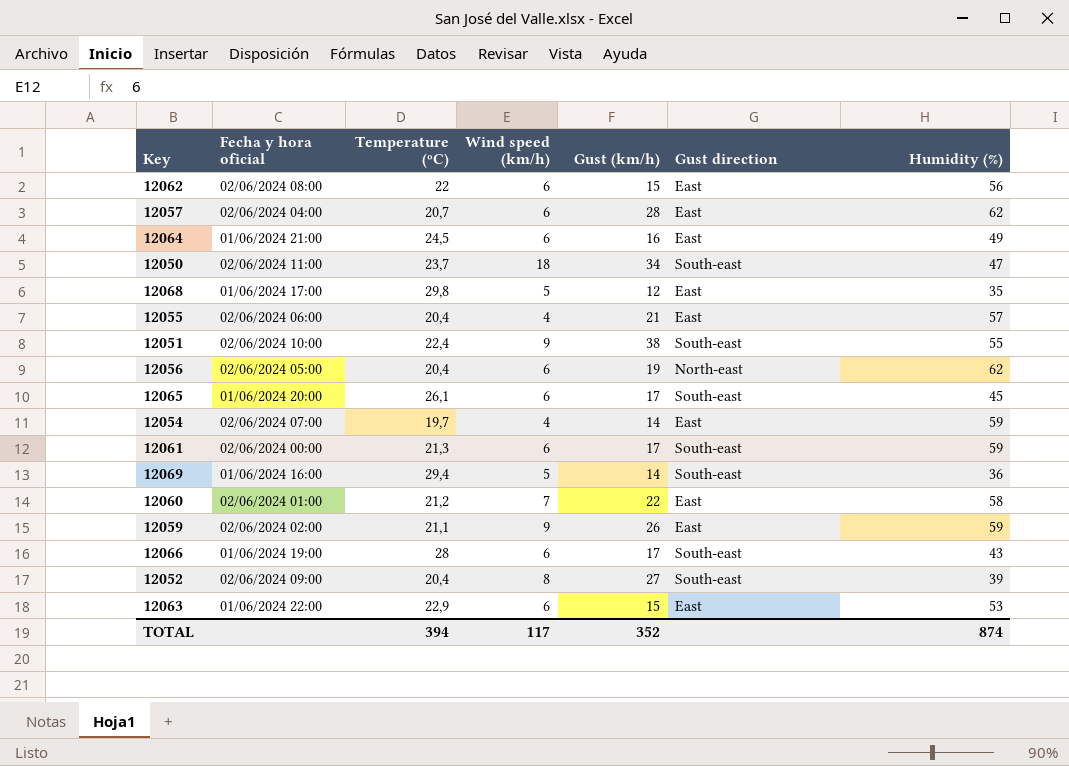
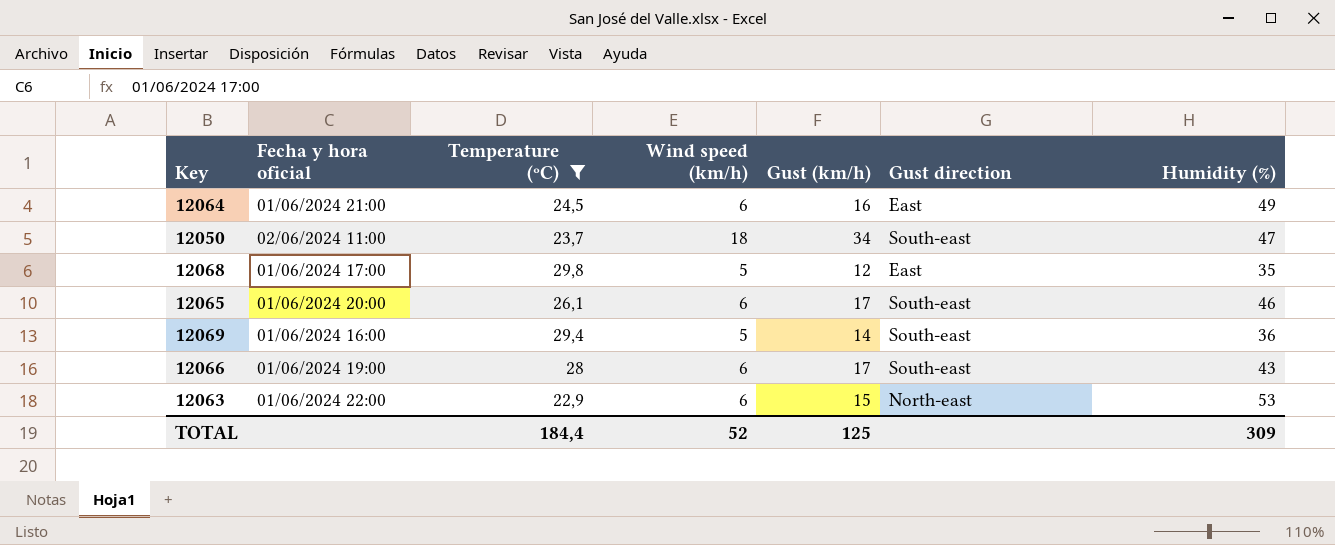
filter: none -> Temperature (ºC) >= 22,9
12065 | Humidity (%): 45 -> 46
12063 | Gust direction: East -> North-east
TOTAL | Temperature (ºC): 394 -> 184,4
TOTAL | Wind speed (km/h): 117 -> 52
TOTAL | Gust (km/h): 352 -> 125
TOTAL | Humidity (%): 874 -> 309

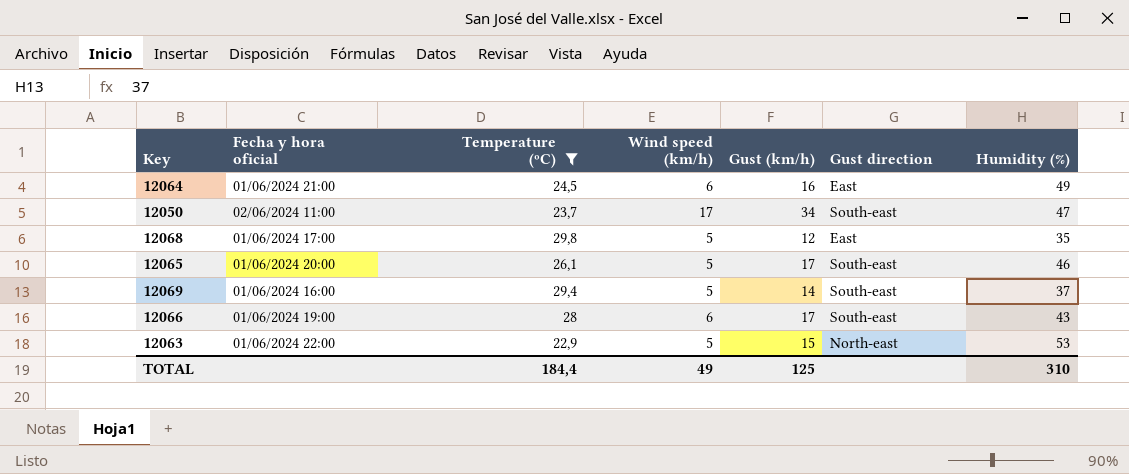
12050 | Wind speed (km/h): 18 -> 17
12065 | Wind speed (km/h): 6 -> 5
12069 | Humidity (%): 36 -> 37
12063 | Wind speed (km/h): 6 -> 5
TOTAL | Wind speed (km/h): 52 -> 49
TOTAL | Humidity (%): 309 -> 310

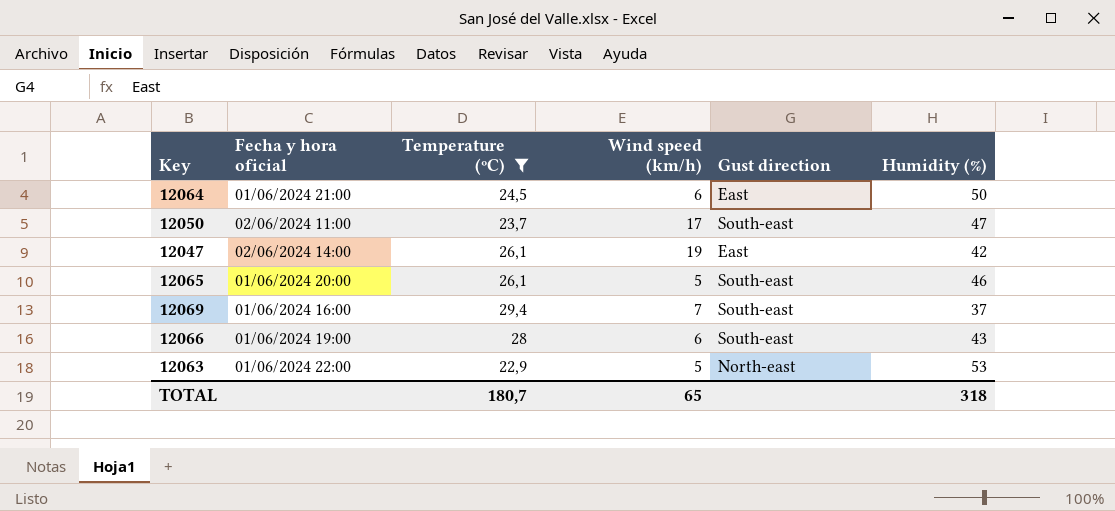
column Gust (km/h) | position: 5 -> none
row 12068: 01/06/2024 17:00 | 29,8 | 5 | 12 | East | 35 -> none
12064 | Humidity (%): 49 -> 50
row 12047: none -> 02/06/2024 14:00 | 26,1 | 19 | East | 42
12069 | Wind speed (km/h): 5 -> 7
TOTAL | Temperature (ºC): 184,4 -> 180,7
TOTAL | Wind speed (km/h): 49 -> 65
TOTAL | Humidity (%): 310 -> 318

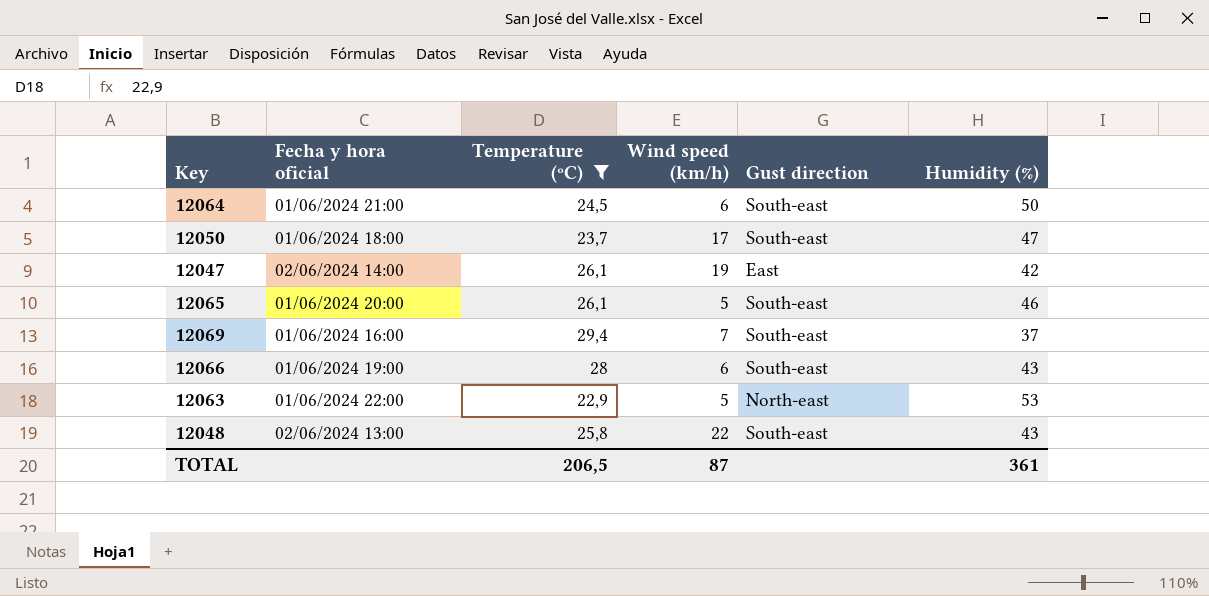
12064 | Gust direction: East -> South-east
12050 | Fecha y hora oficial: 02/06/2024 11:00 -> 01/06/2024 18:00
row 12048: none -> 02/06/2024 13:00 | 25,8 | 22 | South-east | 43
TOTAL | Temperature (ºC): 180,7 -> 206,5
TOTAL | Wind speed (km/h): 65 -> 87
TOTAL | Humidity (%): 318 -> 361

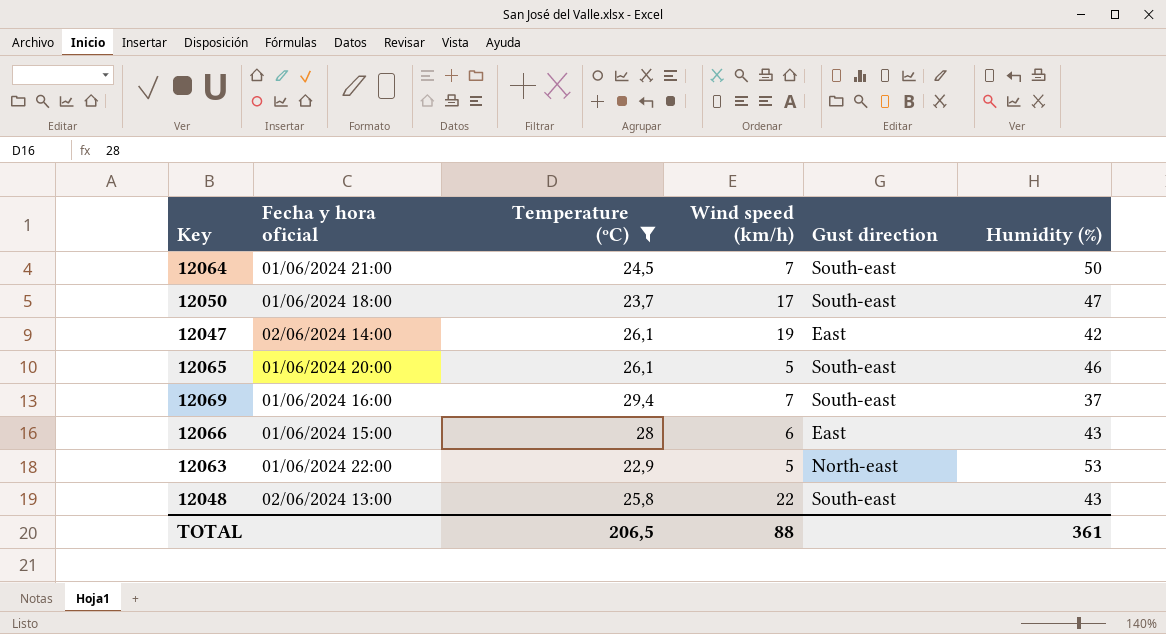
12064 | Wind speed (km/h): 6 -> 7
12066 | Fecha y hora oficial: 01/06/2024 19:00 -> 01/06/2024 15:00
12066 | Gust direction: South-east -> East
TOTAL | Wind speed (km/h): 87 -> 88

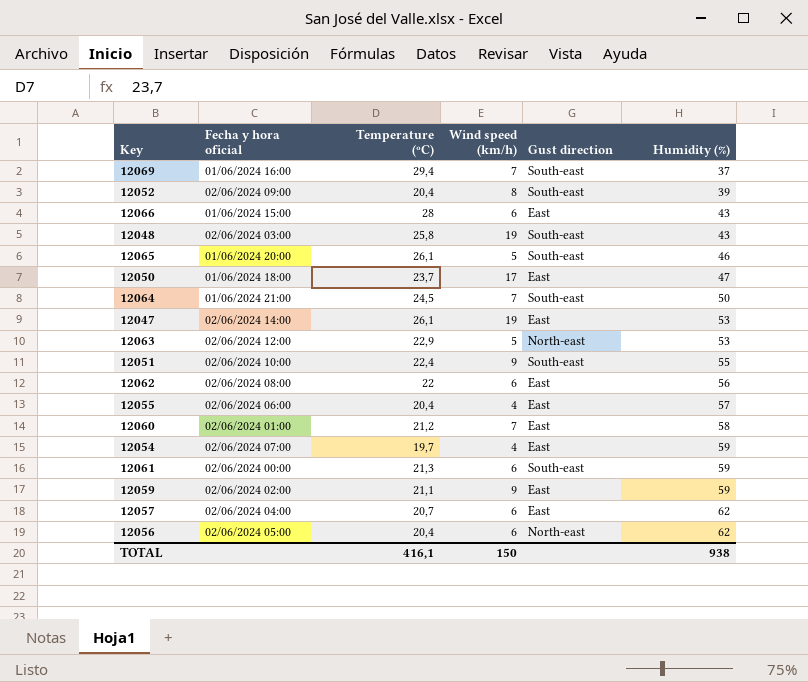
filter: Temperature (ºC) >= 22,9 -> none
row order: none -> Humidity (%) ascending
12048 | Fecha y hora oficial: 02/06/2024 13:00 -> 02/06/2024 03:00
12048 | Wind speed (km/h): 22 -> 19
12050 | Gust direction: South-east -> East
12047 | Humidity (%): 42 -> 53
12063 | Fecha y hora oficial: 01/06/2024 22:00 -> 02/06/2024 12:00
TOTAL | Temperature (ºC): 206,5 -> 416,1
TOTAL | Wind speed (km/h): 88 -> 150
TOTAL | Humidity (%): 361 -> 938

